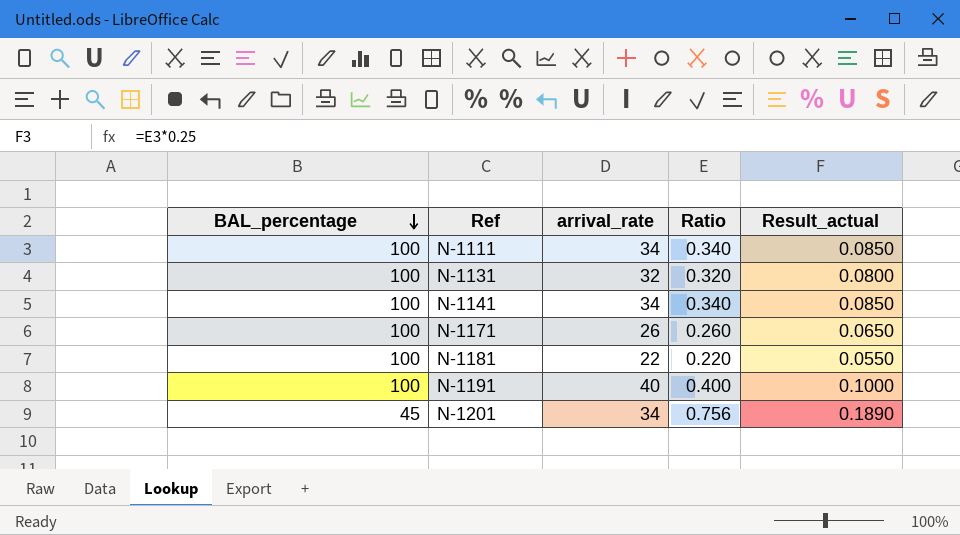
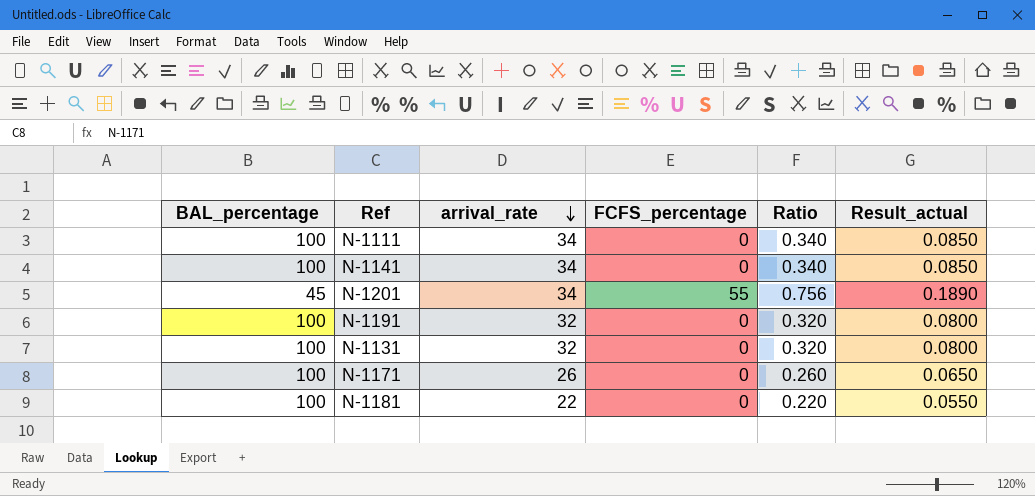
row order: BAL_percentage descending -> arrival_rate descending
column FCFS_percentage | position: none -> 4
N-1191 | arrival_rate: 40 -> 32
N-1191 | Ratio: 0.400 -> 0.320
N-1191 | Result_actual: 0.1000 -> 0.0800

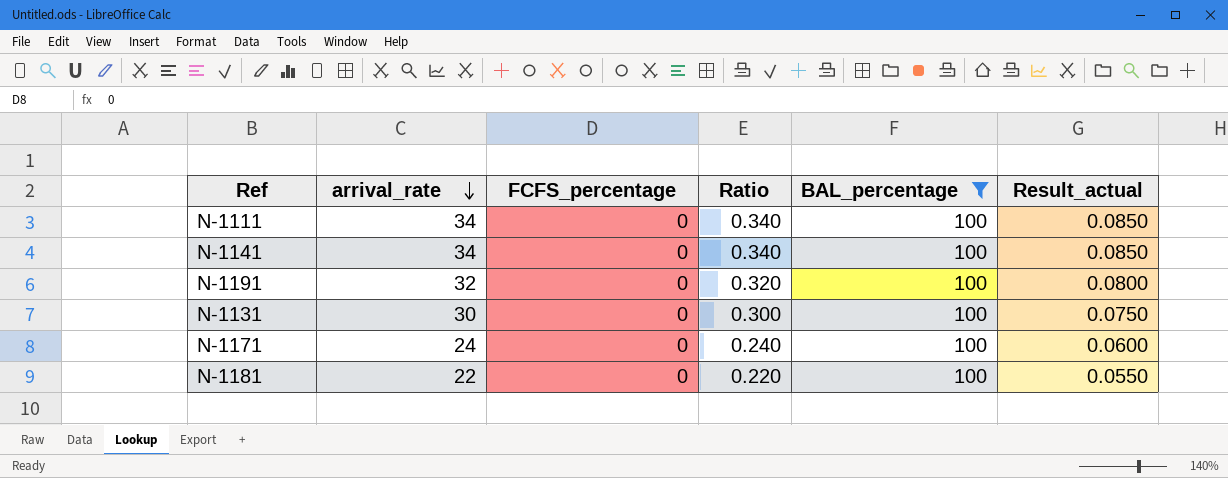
filter: none -> BAL_percentage = 100
column BAL_percentage | position: 1 -> 5
N-1131 | arrival_rate: 32 -> 30
N-1131 | Ratio: 0.320 -> 0.300
N-1131 | Result_actual: 0.0800 -> 0.0750
N-1171 | arrival_rate: 26 -> 24
N-1171 | Ratio: 0.260 -> 0.240
N-1171 | Result_actual: 0.0650 -> 0.0600

